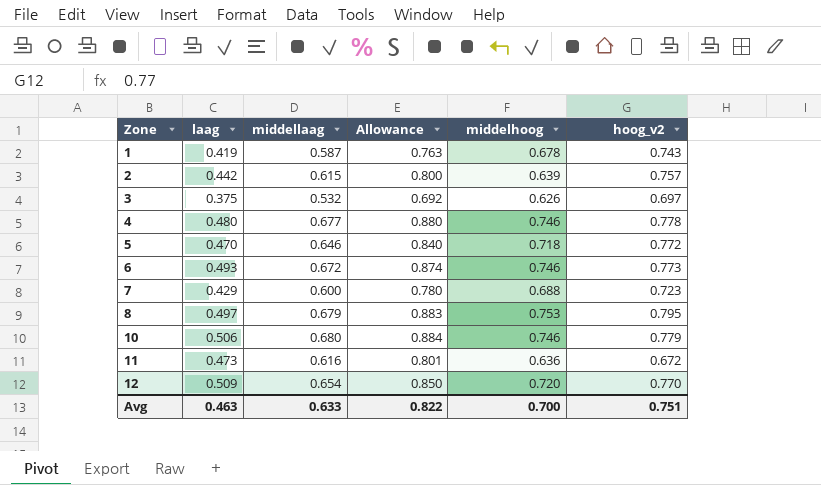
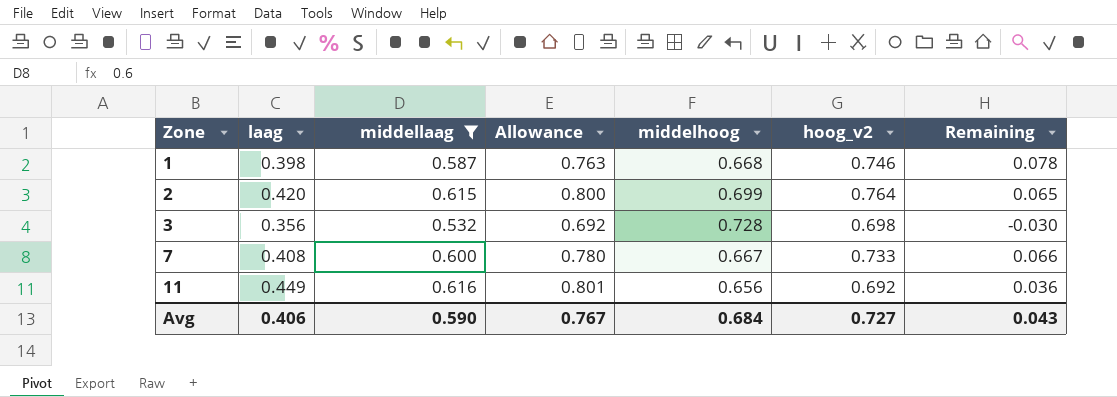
filter: none -> middellaag <= 0.616
column Remaining | formula: none -> [hoog_v2] - [middelhoog]
1 | laag: 0.419 -> 0.398
1 | middelhoog: 0.678 -> 0.668
1 | hoog_v2: 0.743 -> 0.746
2 | laag: 0.442 -> 0.420
2 | middelhoog: 0.639 -> 0.699
2 | hoog_v2: 0.757 -> 0.764
3 | laag: 0.375 -> 0.356
3 | middelhoog: 0.626 -> 0.728
3 | hoog_v2: 0.697 -> 0.698
7 | laag: 0.429 -> 0.408
7 | middelhoog: 0.688 -> 0.667
7 | hoog_v2: 0.723 -> 0.733
11 | laag: 0.473 -> 0.449
11 | middelhoog: 0.636 -> 0.656
11 | hoog_v2: 0.672 -> 0.692
Avg | laag: 0.463 -> 0.406
Avg | middellaag: 0.633 -> 0.590
Avg | Allowance: 0.822 -> 0.767
Avg | middelhoog: 0.700 -> 0.684
Avg | hoog_v2: 0.751 -> 0.727

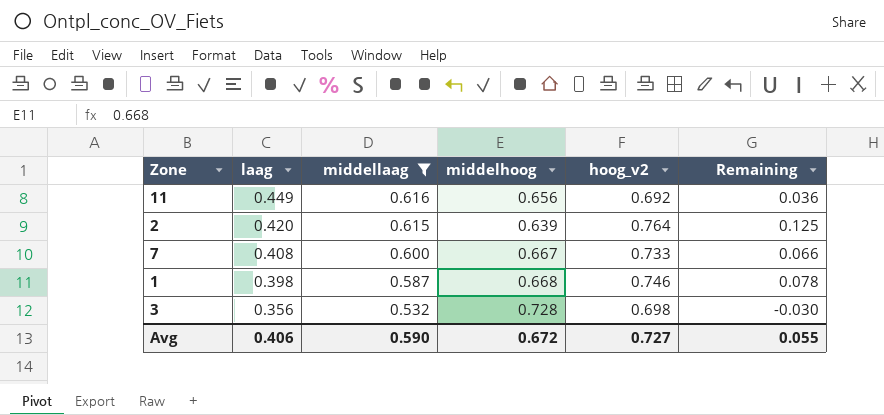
row order: Zone ascending -> laag descending
column Allowance | formula: [middellaag] * 1.3 -> none
2 | middelhoog: 0.699 -> 0.639
2 | Remaining: 0.065 -> 0.125
Avg | middelhoog: 0.684 -> 0.672
Avg | Remaining: 0.043 -> 0.055

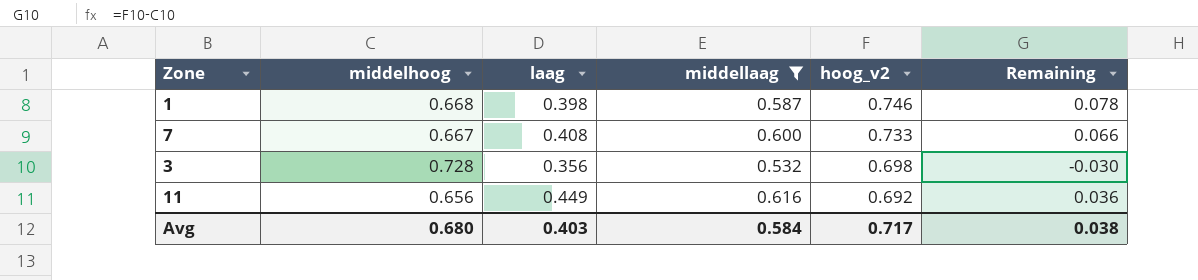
row order: laag descending -> hoog_v2 descending
column middelhoog | position: 4 -> 2
row 2: 0.420 | 0.615 | 0.639 | 0.764 | 0.125 -> none
Avg | middelhoog: 0.672 -> 0.680
Avg | laag: 0.406 -> 0.403
Avg | middellaag: 0.590 -> 0.584
Avg | hoog_v2: 0.727 -> 0.717
Avg | Remaining: 0.055 -> 0.038

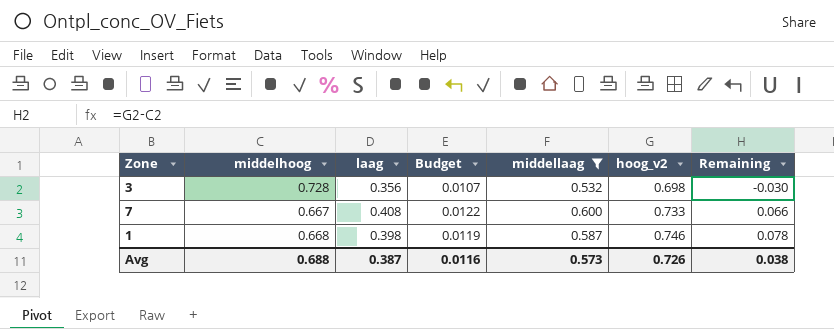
row order: hoog_v2 descending -> hoog_v2 ascending
column Budget | formula: none -> [laag] * 0.03
row 11: 0.656 | 0.449 | 0.616 | 0.692 | 0.036 -> none
Avg | middelhoog: 0.680 -> 0.688
Avg | laag: 0.403 -> 0.387
Avg | middellaag: 0.584 -> 0.573
Avg | hoog_v2: 0.717 -> 0.726

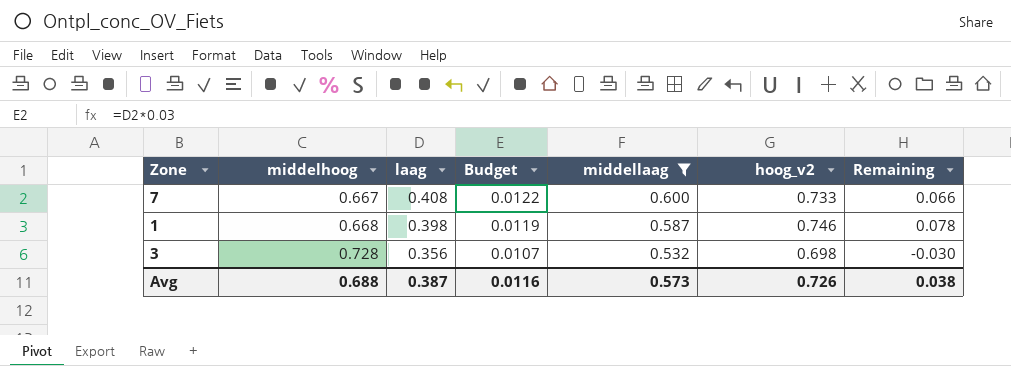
row order: hoog_v2 ascending -> middelhoog ascending

